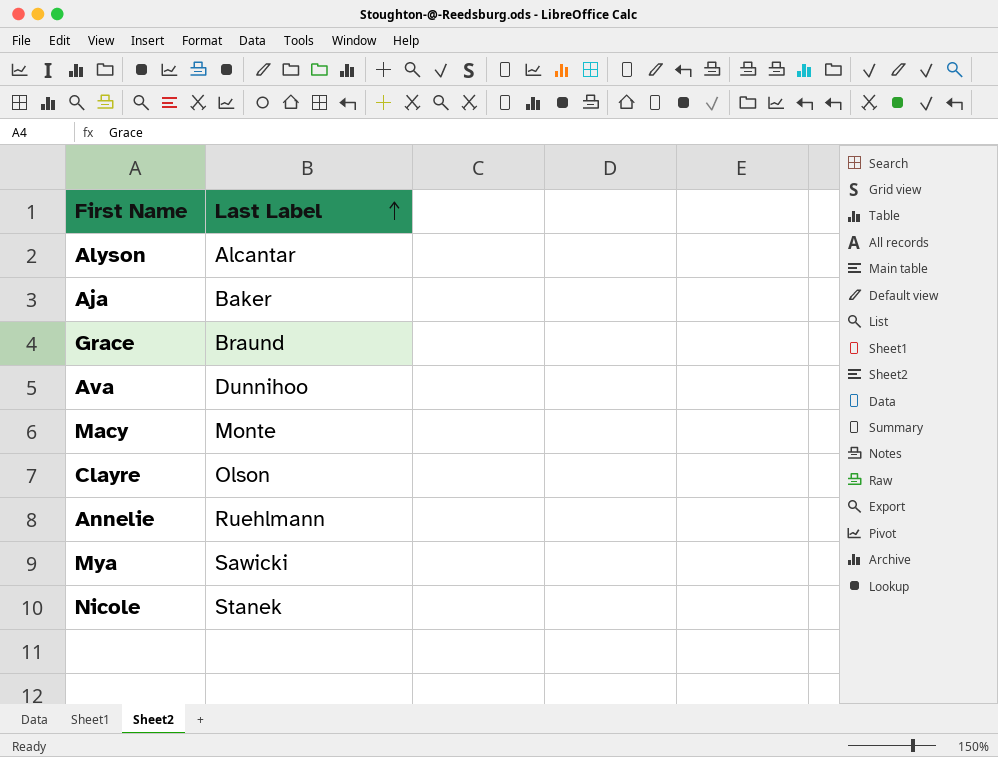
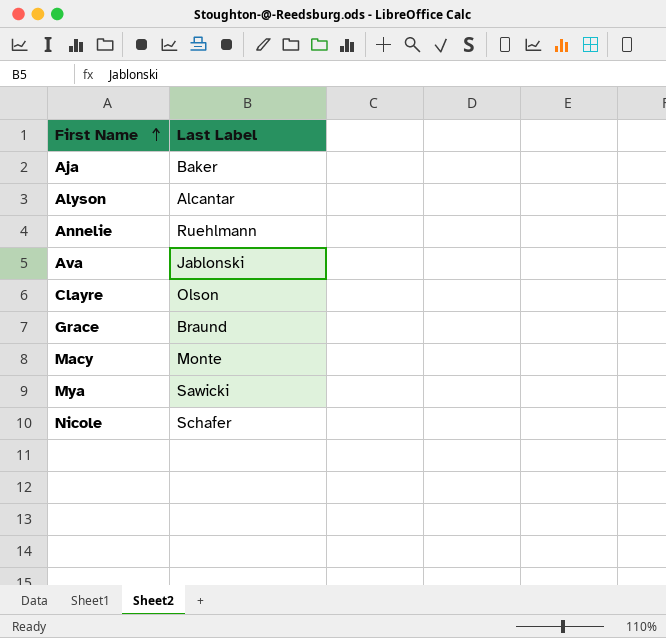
row order: Last Label ascending -> First Name ascending
Ava | Last Label: Dunnihoo -> Jablonski
Nicole | Last Label: Stanek -> Schafer

